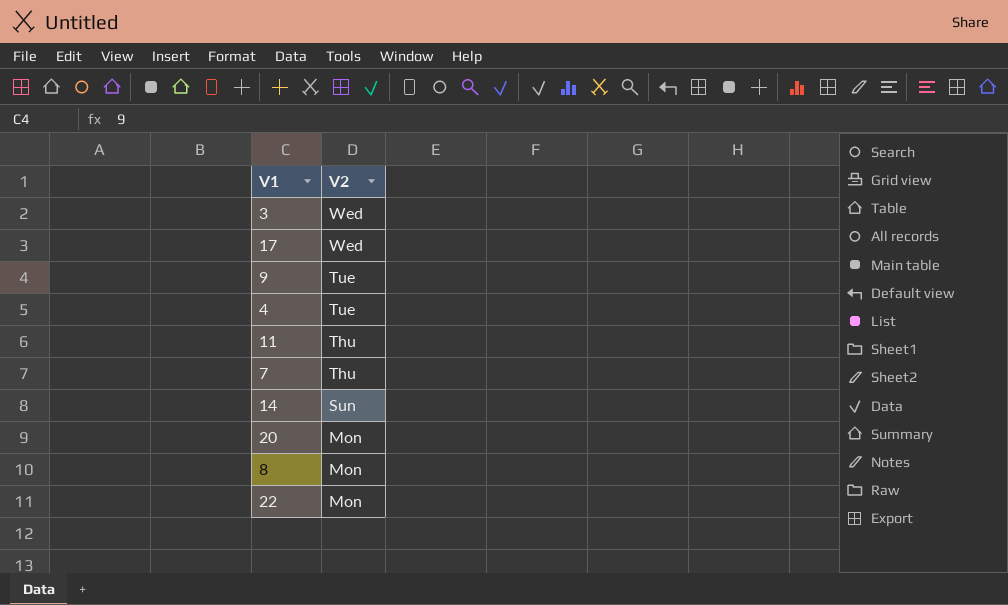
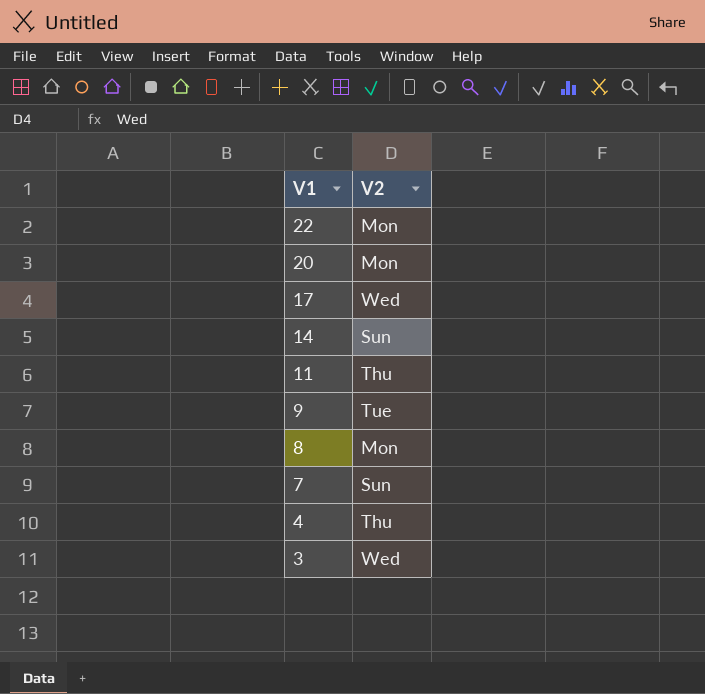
row order: V2 descending -> V1 descending
7 | V2: Thu -> Sun
4 | V2: Tue -> Thu

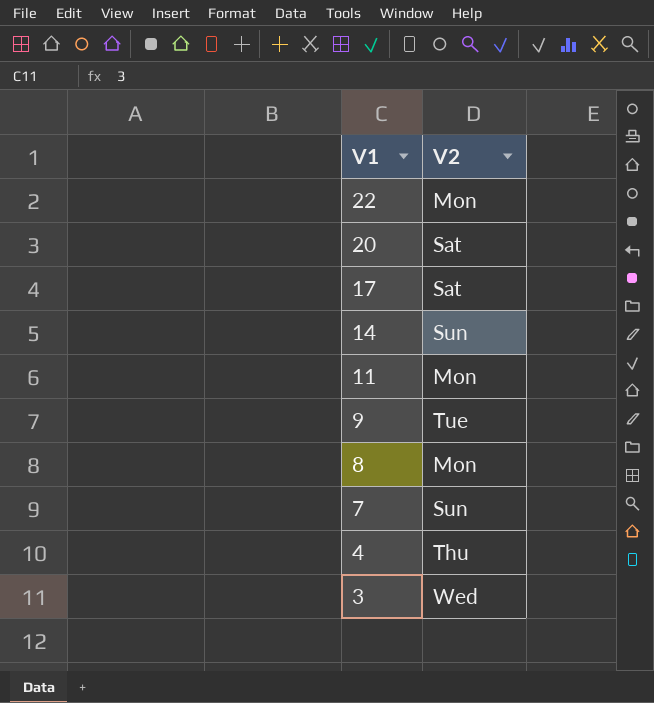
20 | V2: Mon -> Sat
17 | V2: Wed -> Sat
11 | V2: Thu -> Mon

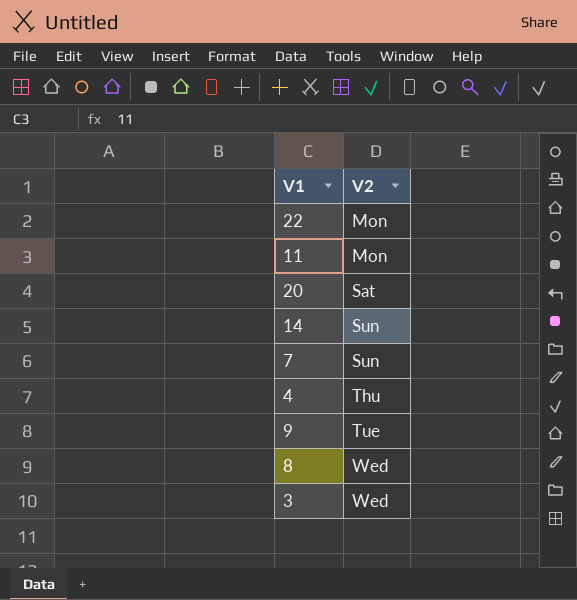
row order: V1 descending -> V2 ascending
row 17: Sat -> none
8 | V2: Mon -> Wed

